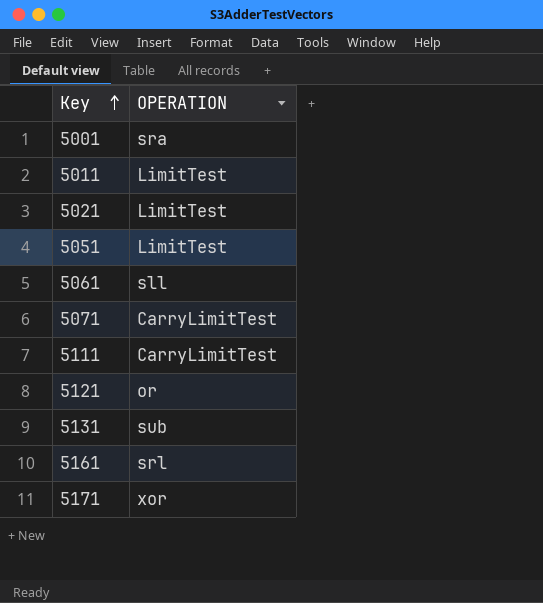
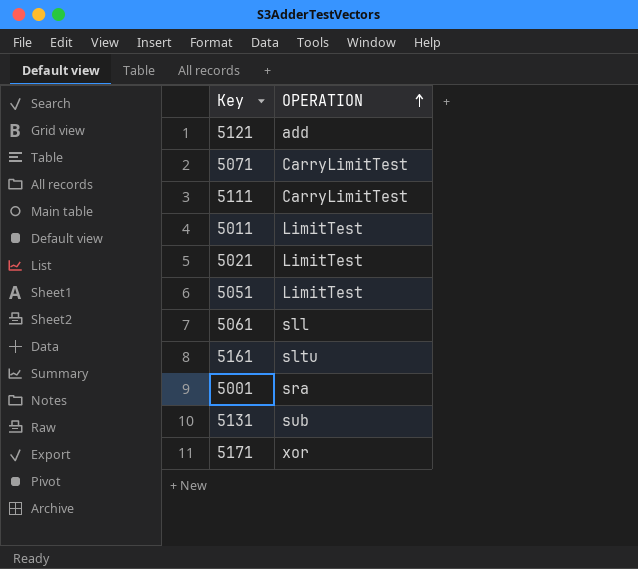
row order: Key ascending -> OPERATION ascending
5121 | OPERATION: or -> add
5161 | OPERATION: srl -> sltu

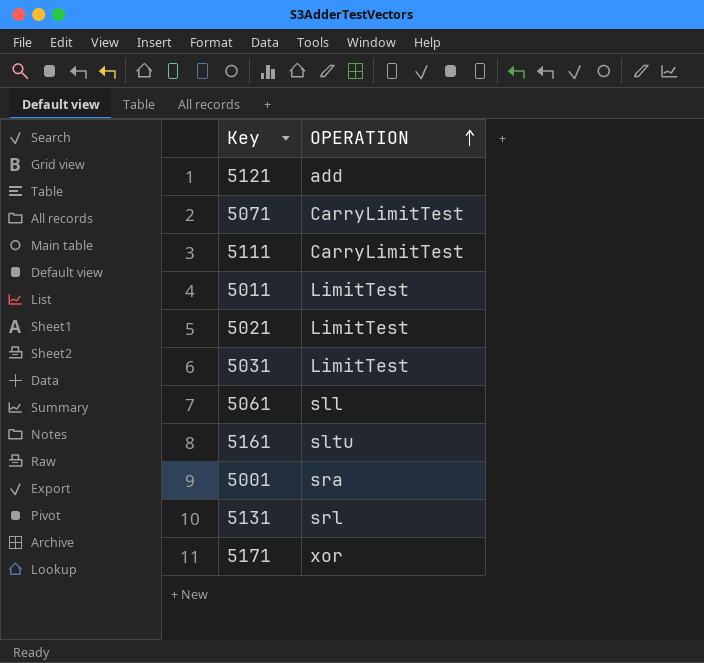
row 5051: LimitTest -> none
row 5031: none -> LimitTest
5131 | OPERATION: sub -> srl

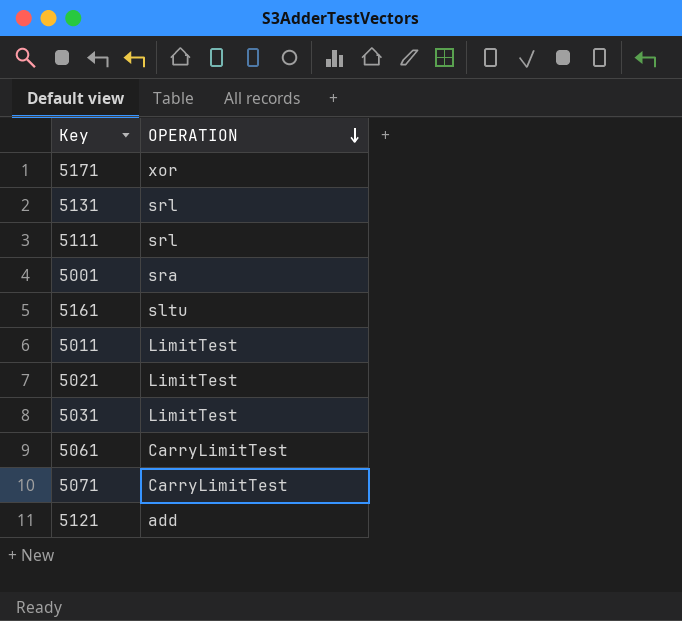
row order: OPERATION ascending -> OPERATION descending
5111 | OPERATION: CarryLimitTest -> srl
5061 | OPERATION: sll -> CarryLimitTest

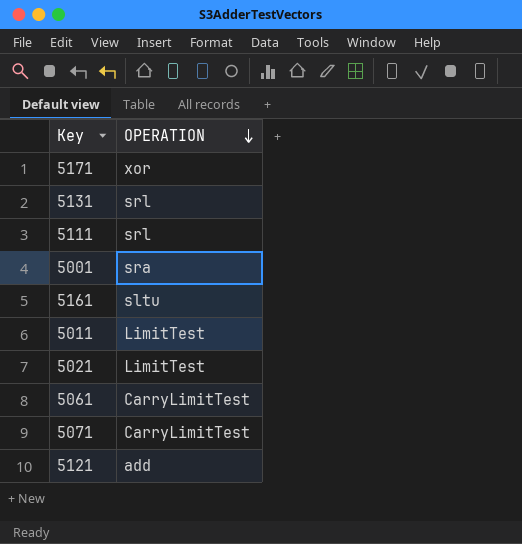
row 5031: LimitTest -> none

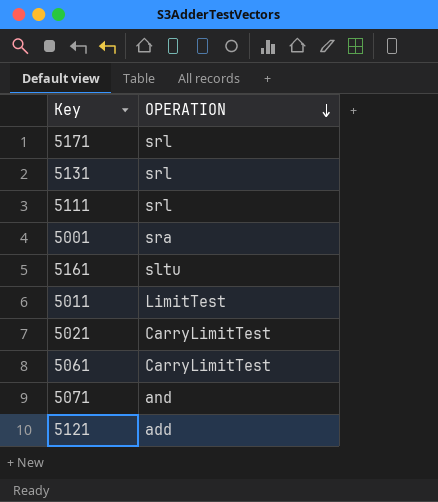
5171 | OPERATION: xor -> srl
5021 | OPERATION: LimitTest -> CarryLimitTest
5071 | OPERATION: CarryLimitTest -> and

